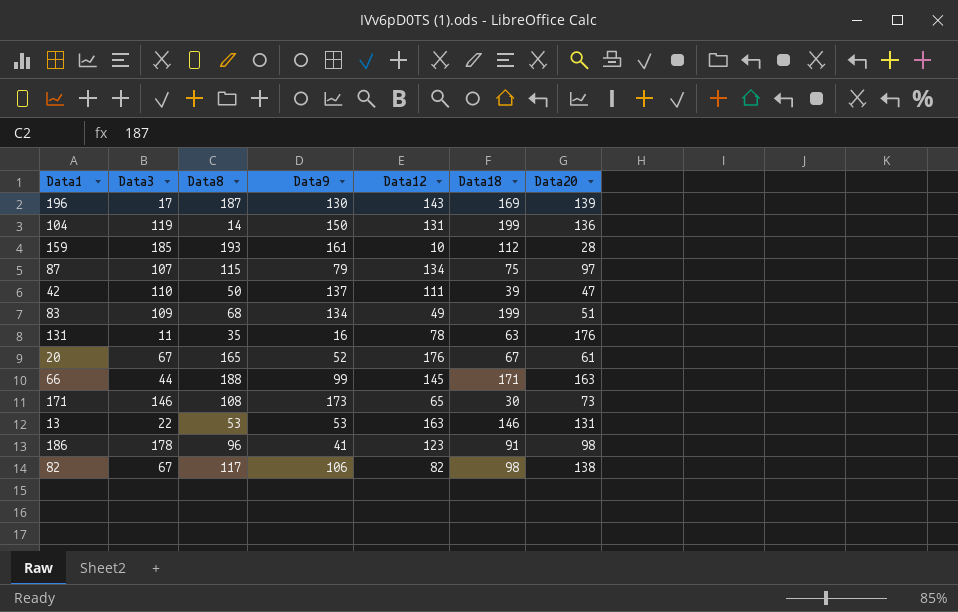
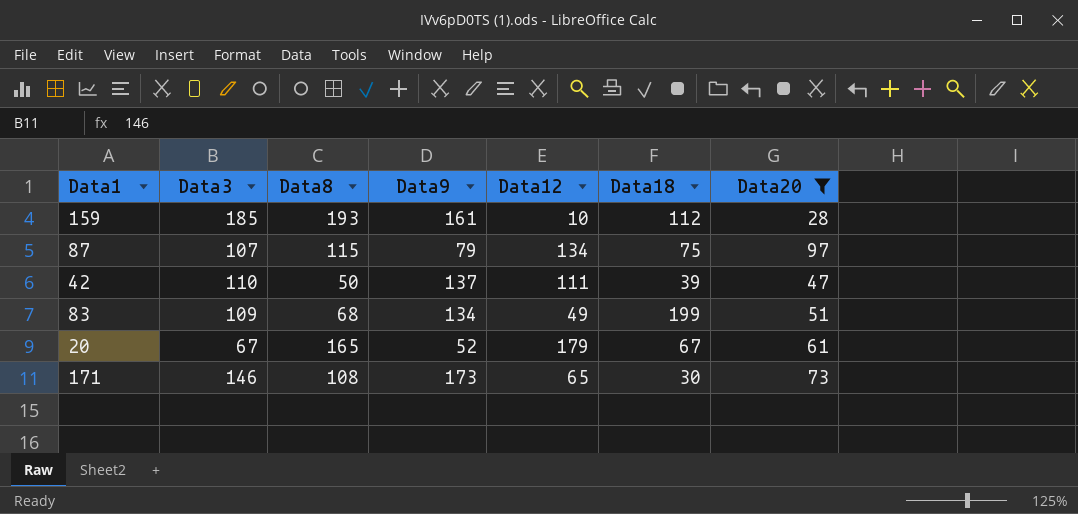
filter: none -> Data20 <= 97
20 | Data12: 176 -> 179

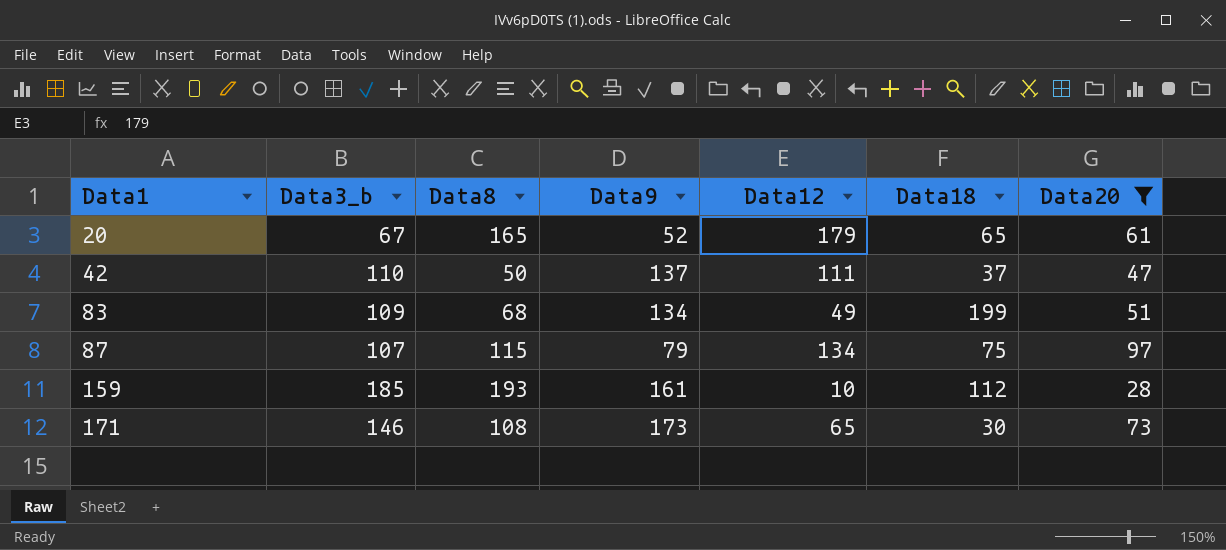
row order: none -> Data1 ascending
column name: Data3 -> Data3_b
20 | Data18: 67 -> 65
42 | Data18: 39 -> 37

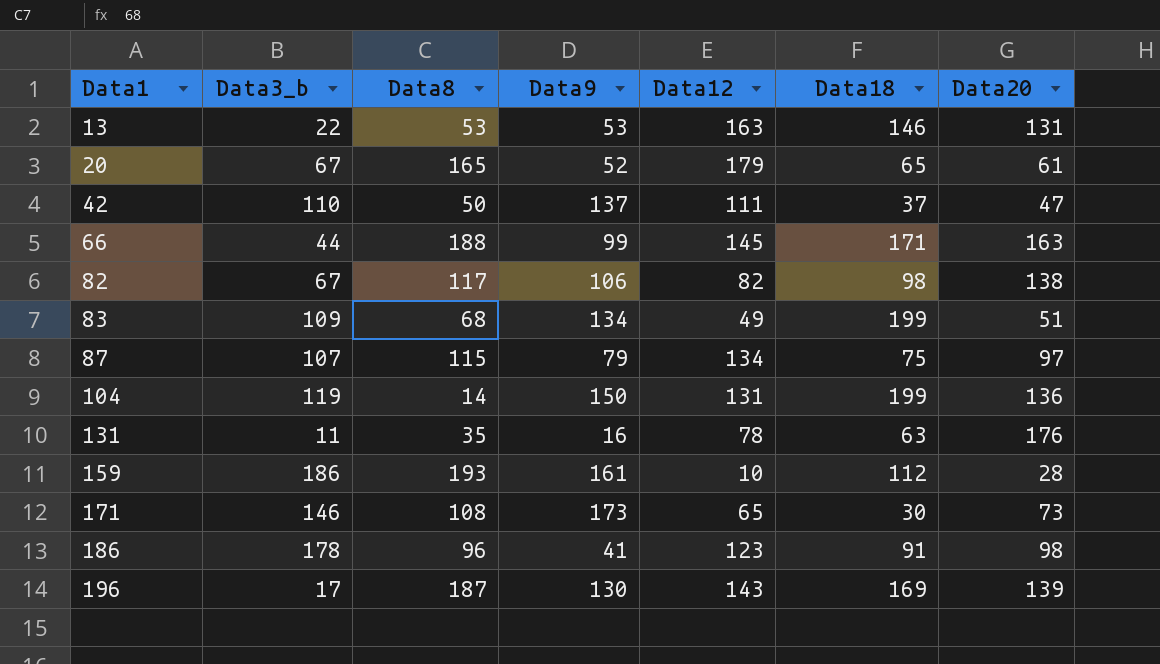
filter: Data20 <= 97 -> none
159 | Data3_b: 185 -> 186

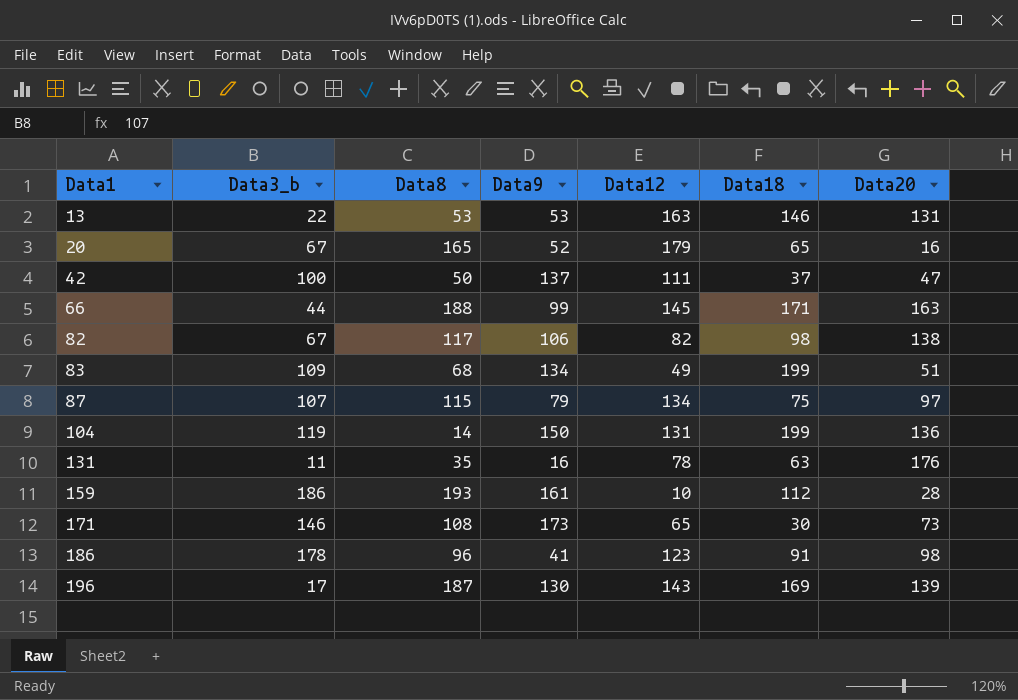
20 | Data20: 61 -> 16
42 | Data3_b: 110 -> 100

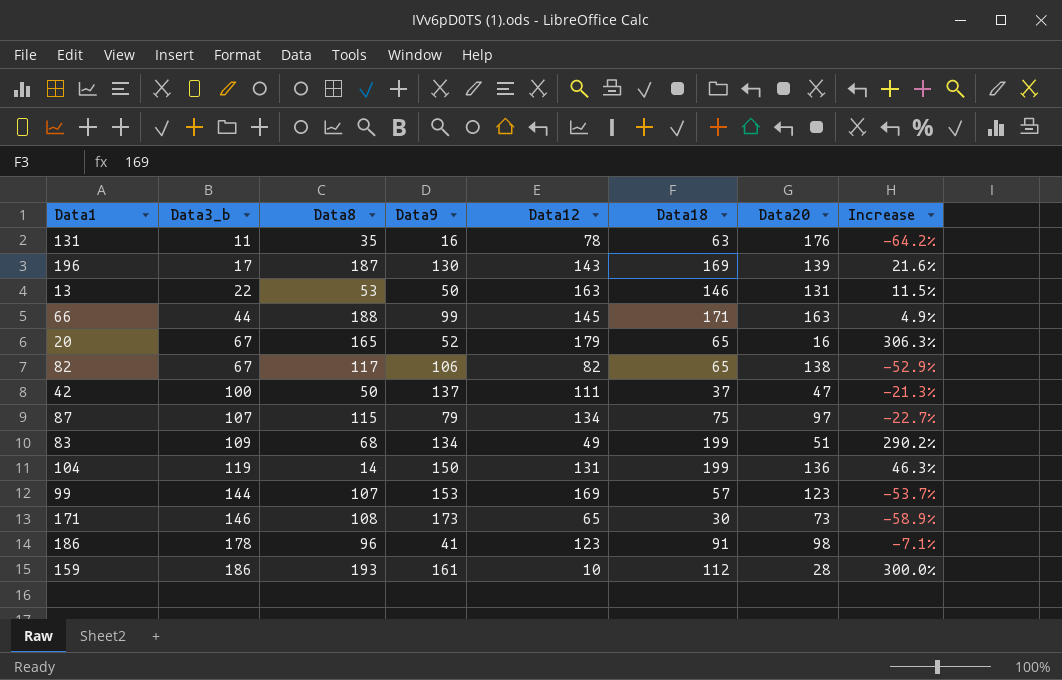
row order: Data1 ascending -> Data3_b ascending
column Increase | formula: none -> ([Data18] - [Data20]) / [Data20]
13 | Data9: 53 -> 50
82 | Data18: 98 -> 65
row 99: none -> 144 | 107 | 153 | 169 | 57 | 123 | -53.7%

